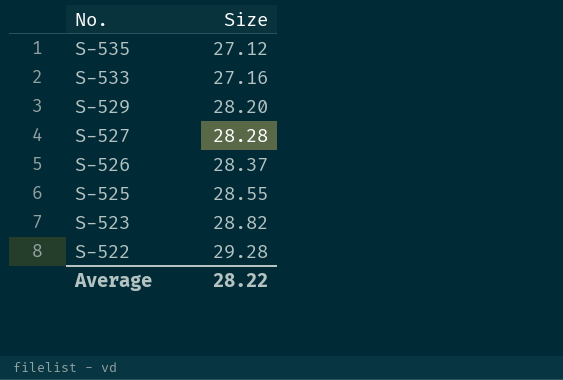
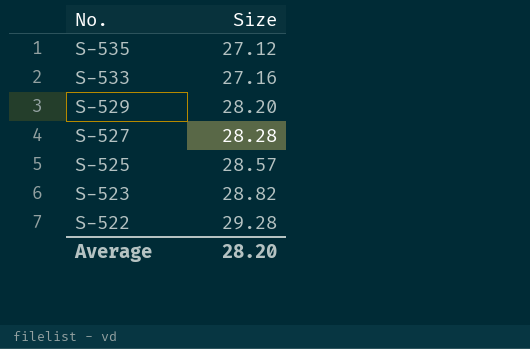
row S-526: 28.37 -> none
S-525 | Size: 28.55 -> 28.57
Average | Size: 28.22 -> 28.20

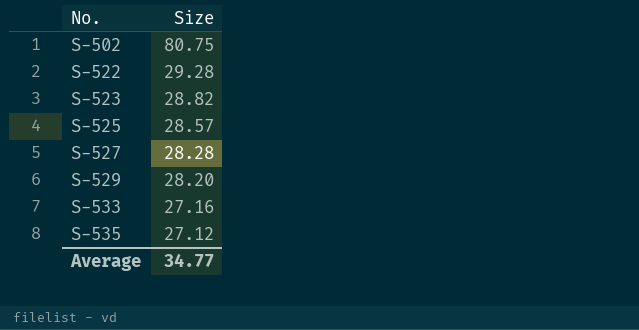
row order: No. descending -> No. ascending
row S-502: none -> 80.75
Average | Size: 28.20 -> 34.77

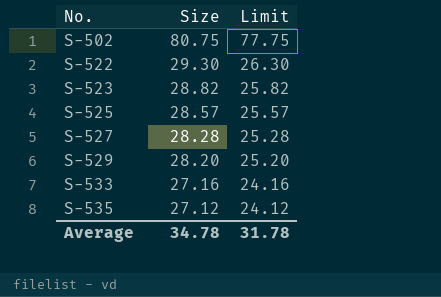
column Limit | formula: none -> [Size] - 3
S-522 | Size: 29.28 -> 29.30
Average | Size: 34.77 -> 34.78

